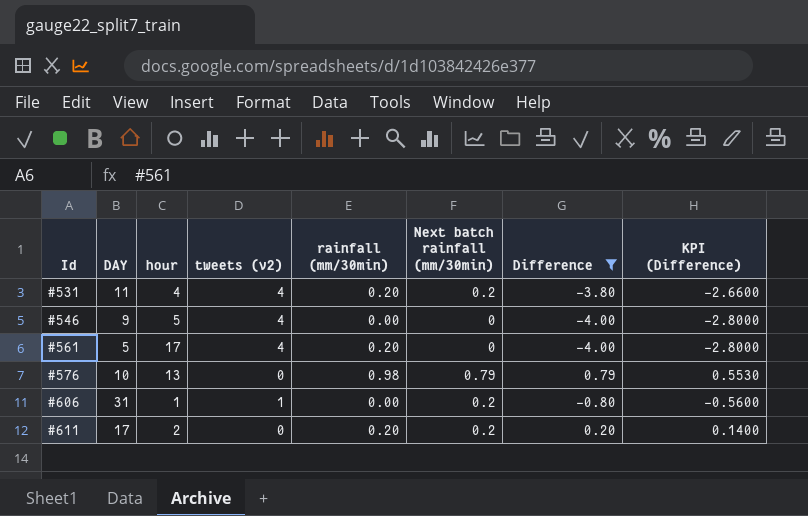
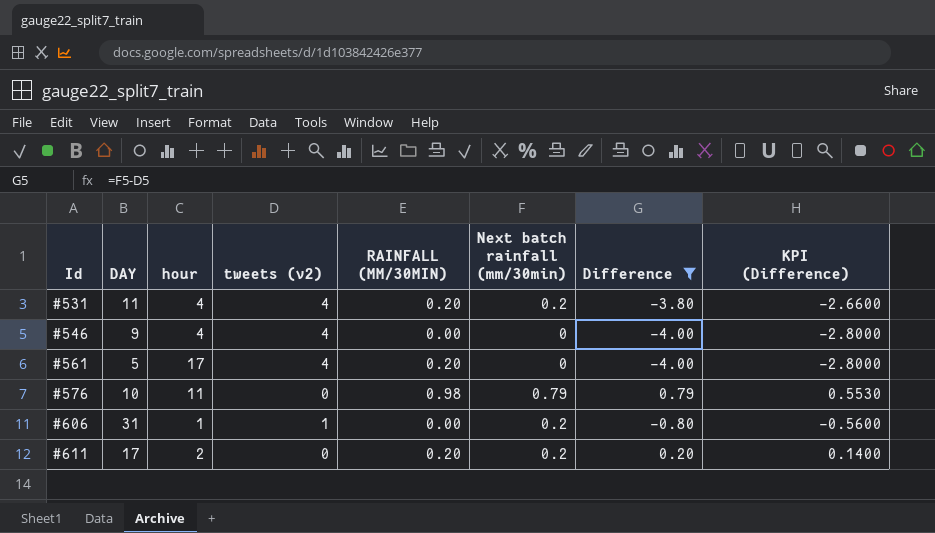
column name: rainfall (mm/30min) -> RAINFALL (MM/30MIN)
#546 | hour: 5 -> 4
#576 | hour: 13 -> 11

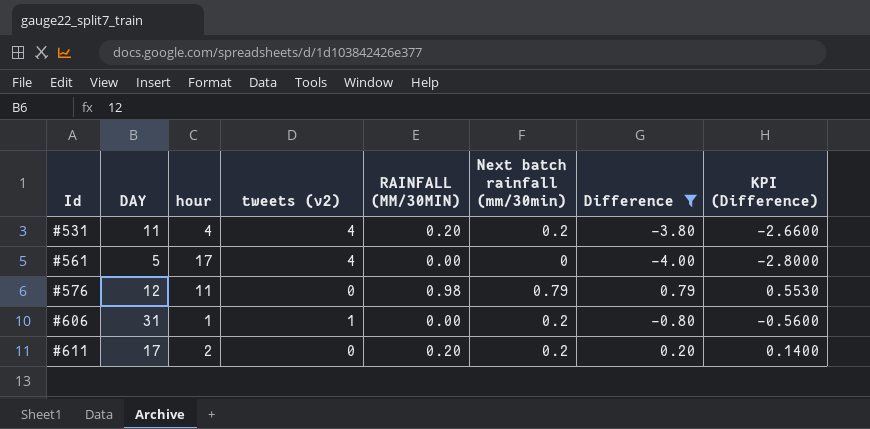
row #546: 9 | 4 | 4 | 0.00 | 0 | -4.00 | -2.8000 -> none
#561 | RAINFALL (MM/30MIN): 0.20 -> 0.00
#576 | DAY: 10 -> 12

